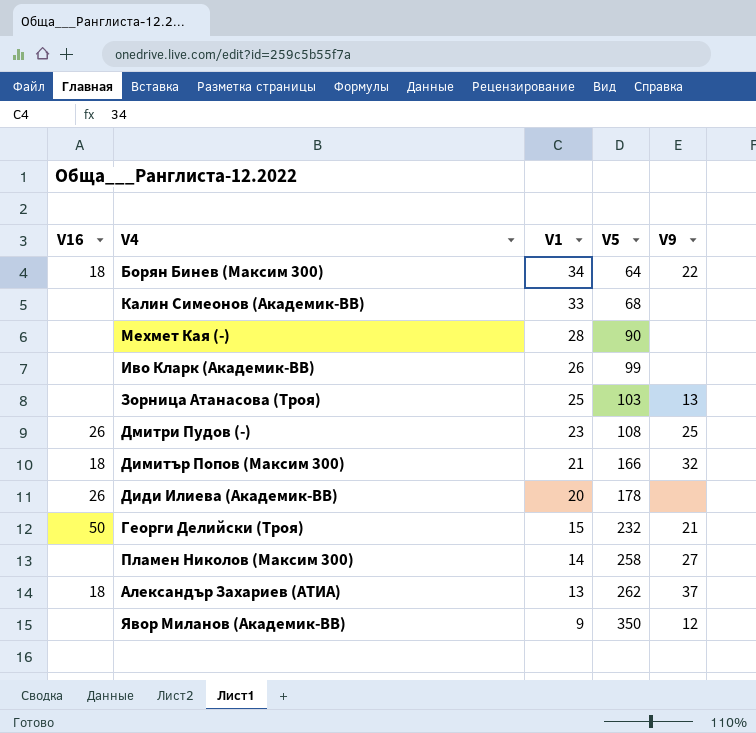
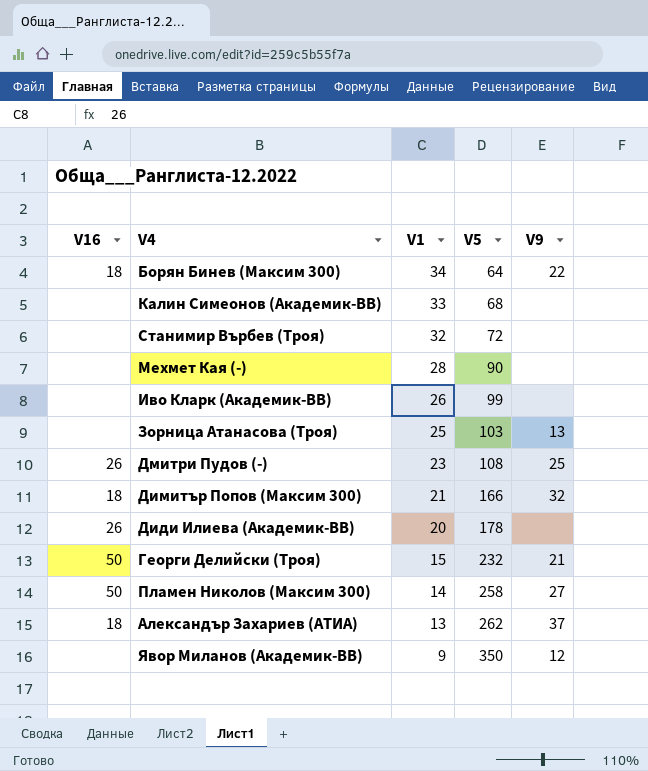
row Станимир Върбев (Троя): none -> none | 32 | 72 | none
Пламен Николов (Максим 300) | V16: none -> 50

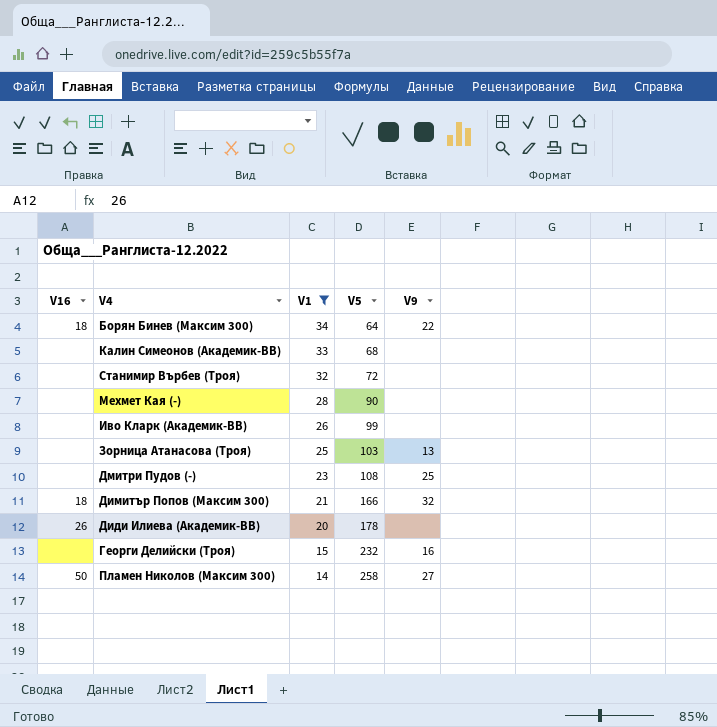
filter: none -> V1 >= 14
Дмитри Пудов (-) | V16: 26 -> none
Георги Делийски (Троя) | V16: 50 -> none
Георги Делийски (Троя) | V9: 21 -> 16

